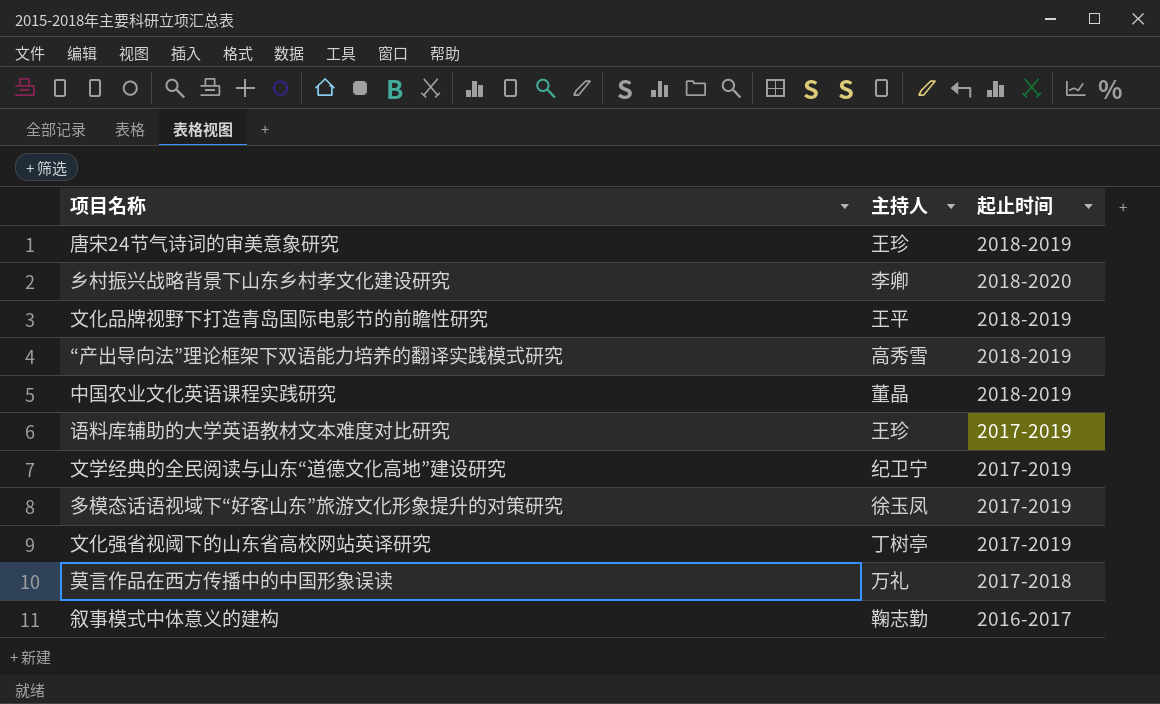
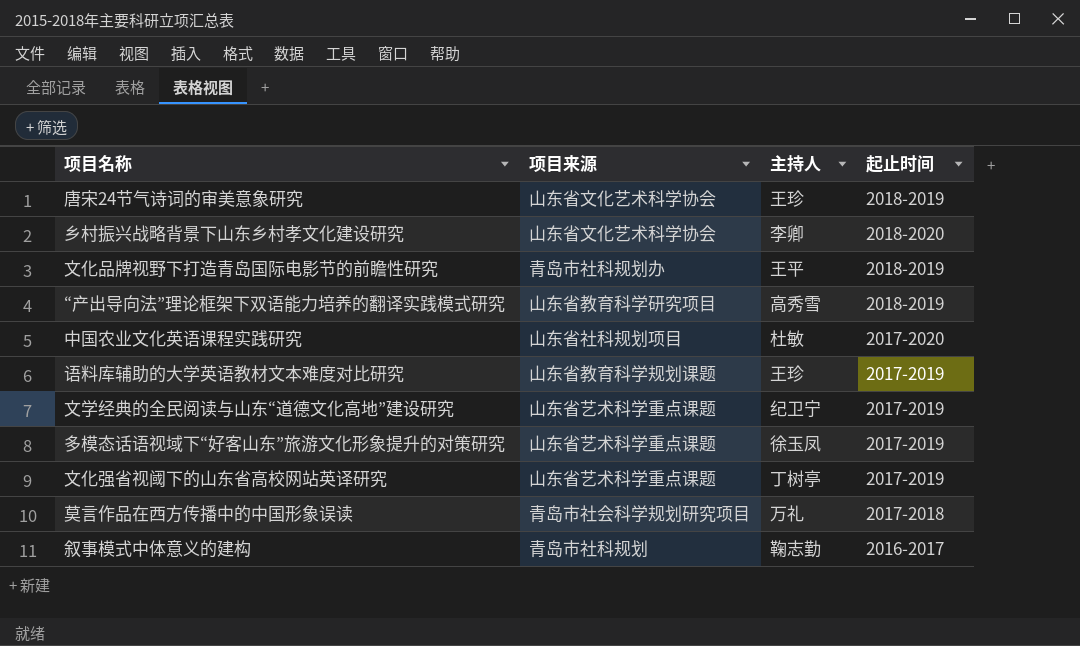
column 项目来源 | position: none -> 2
中国农业文化英语课程实践研究 | 主持人: 董晶 -> 杜敏
中国农业文化英语课程实践研究 | 起止时间: 2018-2019 -> 2017-2020

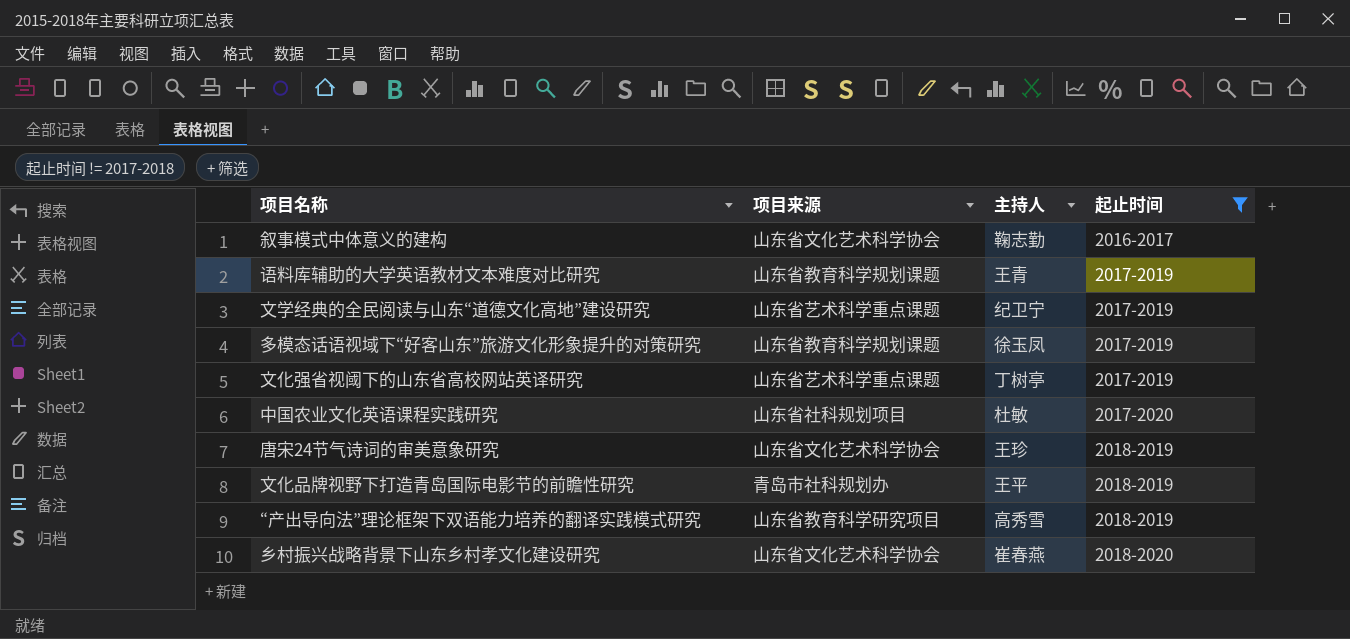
filter: none -> 起止时间 != 2017-2018
row order: none -> 起止时间 ascending
叙事模式中体意义的建构 | 项目来源: 青岛市社科规划 -> 山东省文化艺术科学协会
语料库辅助的大学英语教材文本难度对比研究 | 主持人: 王珍 -> 王青
多模态话语视域下“好客山东”旅游文化形象提升的对策研究 | 项目来源: 山东省艺术科学重点课题 -> 山东省教育科学规划课题
乡村振兴战略背景下山东乡村孝文化建设研究 | 主持人: 李卿 -> 崔春燕

